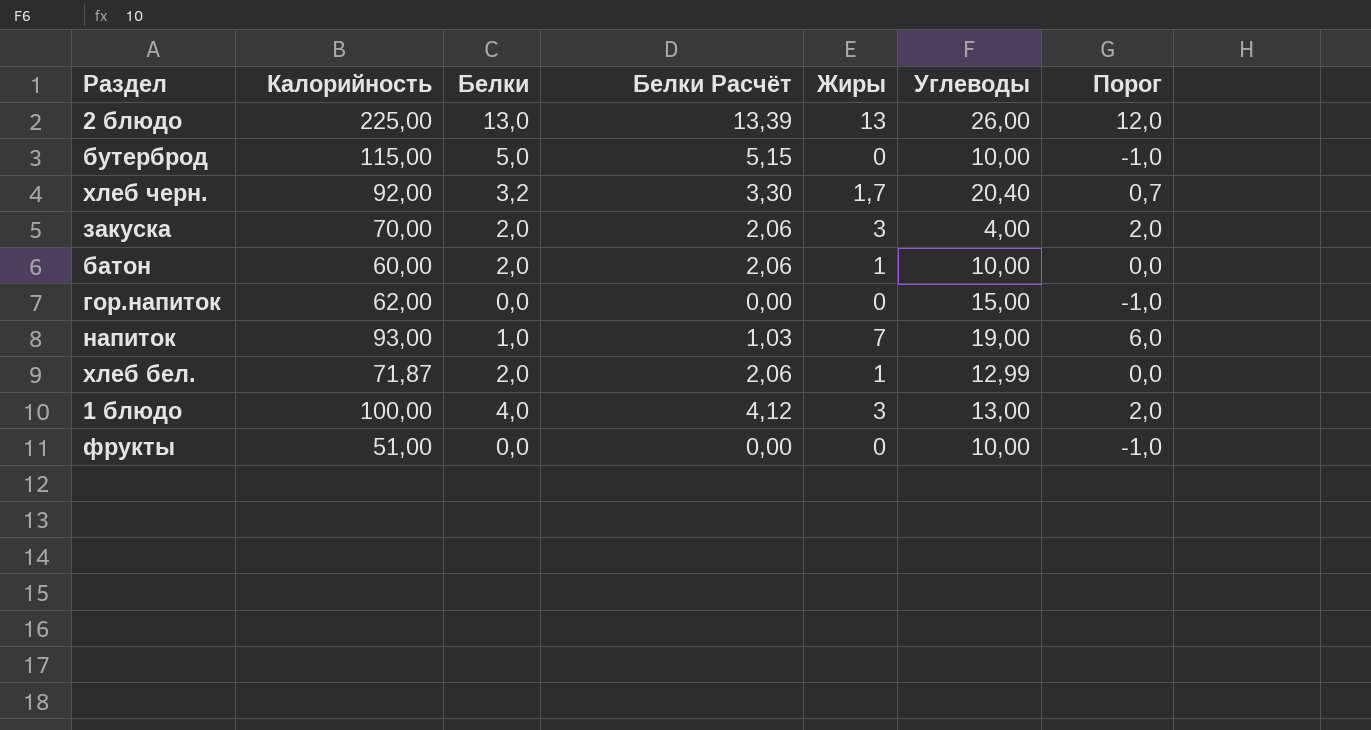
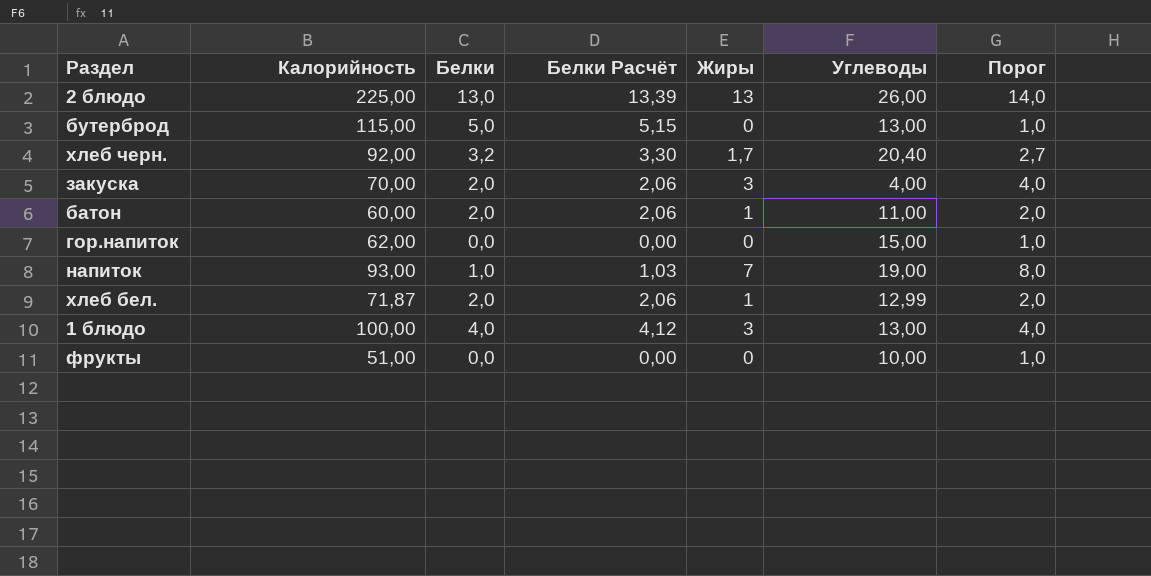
column Порог | formula: [Жиры] - 1 -> [Жиры] + 1
бутерброд | Углеводы: 10,00 -> 13,00
батон | Углеводы: 10,00 -> 11,00

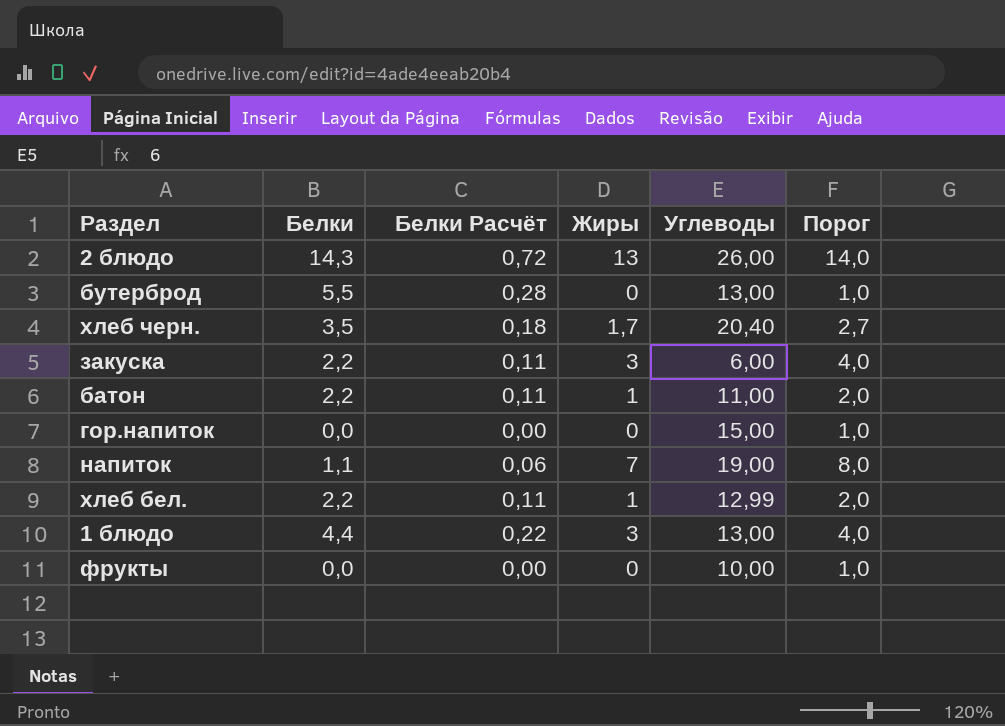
column Калорийность | position: 2 -> none
column Белки Расчёт | formula: [Белки] * 1,03 -> [Белки] * 0,05
2 блюдо | Белки: 13,0 -> 14,3
бутерброд | Белки: 5,0 -> 5,5
хлеб черн. | Белки: 3,2 -> 3,5
закуска | Белки: 2,0 -> 2,2
закуска | Углеводы: 4,00 -> 6,00
батон | Белки: 2,0 -> 2,2
напиток | Белки: 1,0 -> 1,1
хлеб бел. | Белки: 2,0 -> 2,2
1 блюдо | Белки: 4,0 -> 4,4

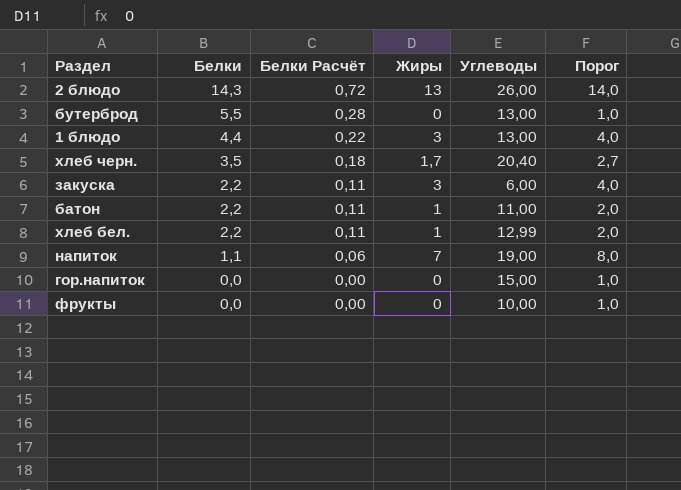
row order: none -> Белки descending

